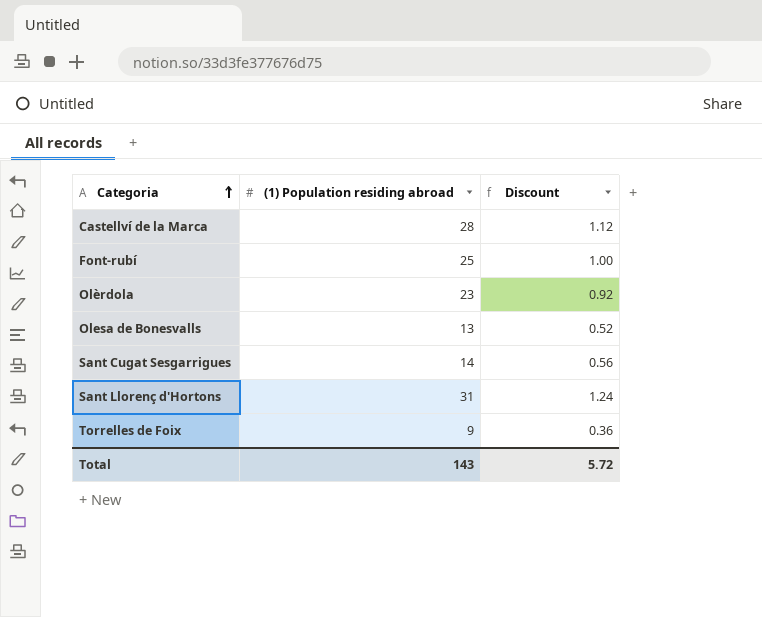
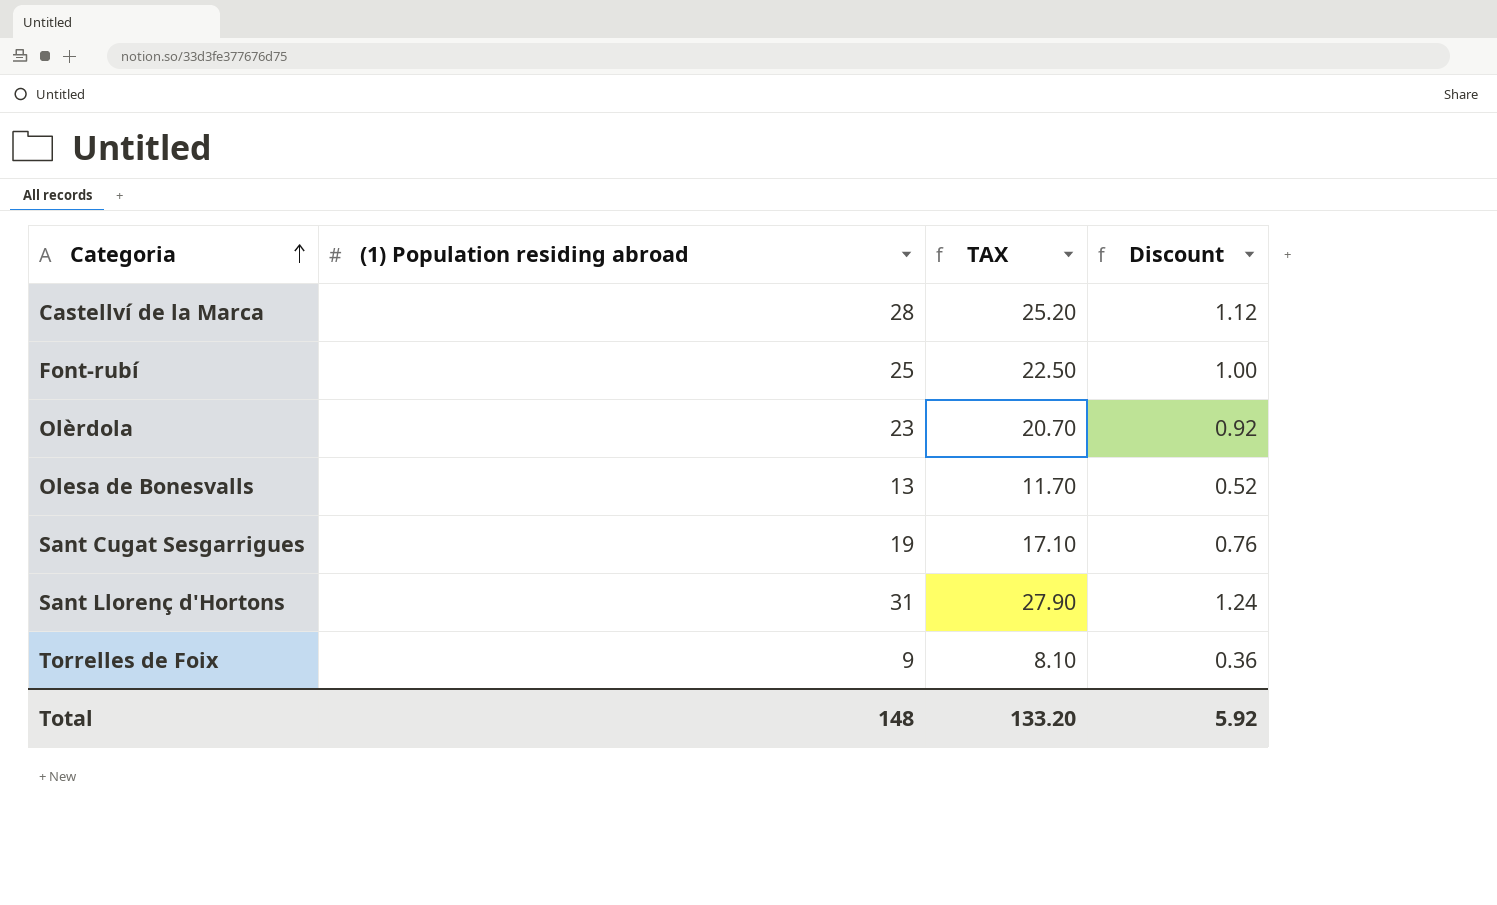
column TAX | formula: none -> [(1) Population residing abroad] * 0.9
Sant Cugat Sesgarrigues | (1) Population residing abroad: 14 -> 19
Sant Cugat Sesgarrigues | Discount: 0.56 -> 0.76
Total | (1) Population residing abroad: 143 -> 148
Total | Discount: 5.72 -> 5.92

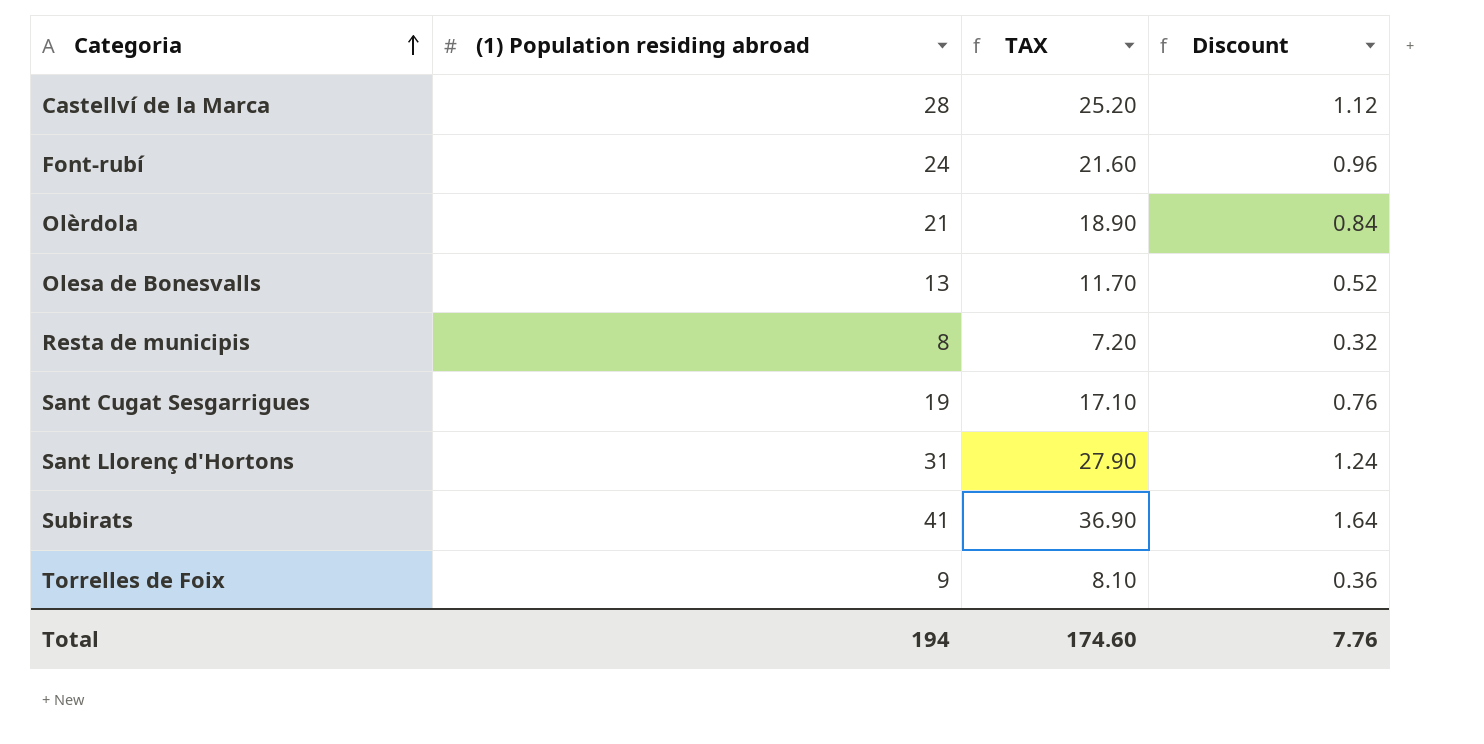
Font-rubí | (1) Population residing abroad: 25 -> 24
Font-rubí | TAX: 22.50 -> 21.60
Font-rubí | Discount: 1.00 -> 0.96
Olèrdola | (1) Population residing abroad: 23 -> 21
Olèrdola | TAX: 20.70 -> 18.90
Olèrdola | Discount: 0.92 -> 0.84
row Resta de municipis: none -> 8 | 7.20 | 0.32
row Subirats: none -> 41 | 36.90 | 1.64
Total | (1) Population residing abroad: 148 -> 194
Total | TAX: 133.20 -> 174.60
Total | Discount: 5.92 -> 7.76

